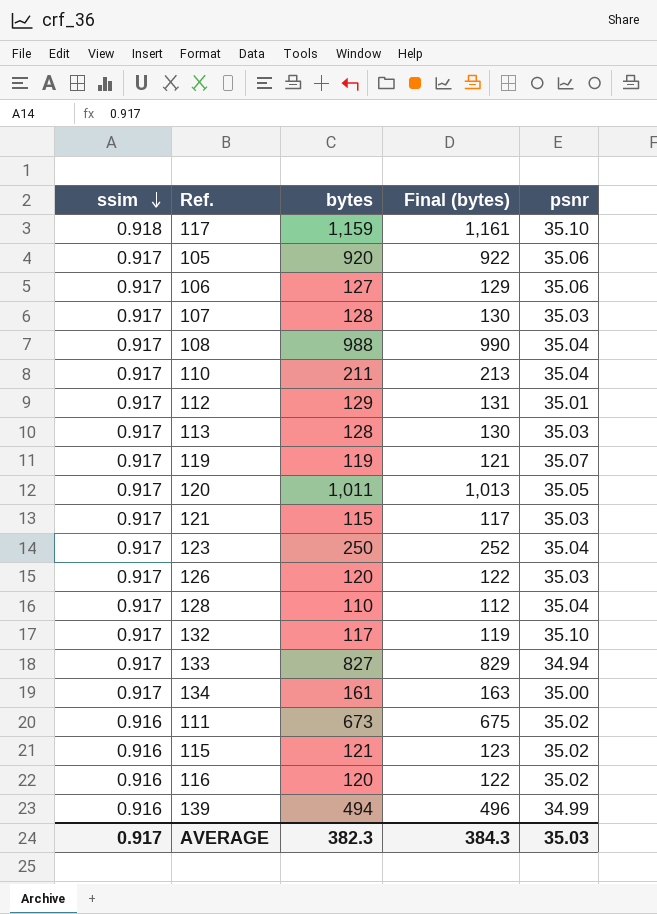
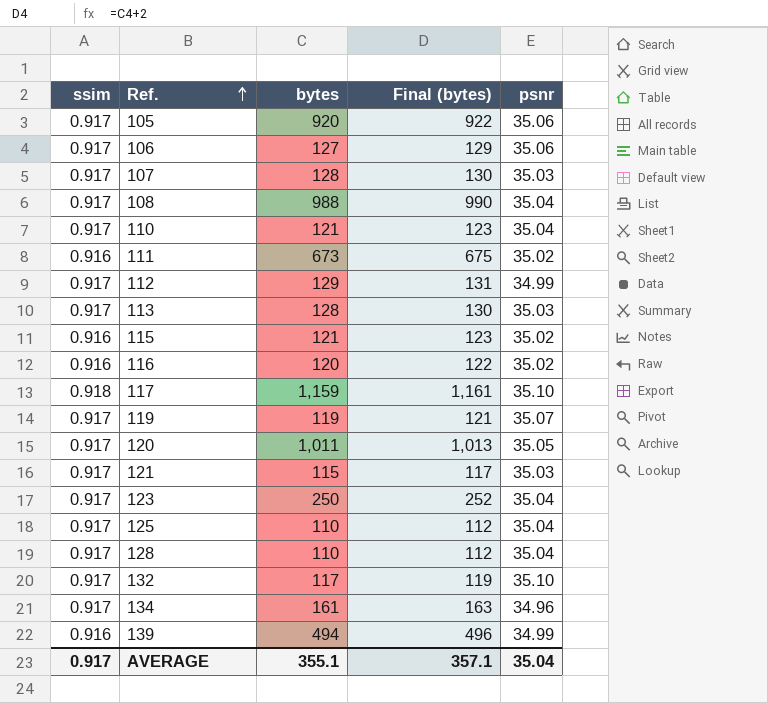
row order: ssim descending -> Ref. ascending
row 126: 0.917 | 120 | 122 | 35.03 -> none
row 133: 0.917 | 827 | 829 | 34.94 -> none
110 | bytes: 211 -> 121
110 | Final (bytes): 213 -> 123
112 | psnr: 35.01 -> 34.99
row 125: none -> 0.917 | 110 | 112 | 35.04
134 | psnr: 35.00 -> 34.96
AVERAGE | bytes: 382.3 -> 355.1
AVERAGE | Final (bytes): 384.3 -> 357.1
AVERAGE | psnr: 35.03 -> 35.04

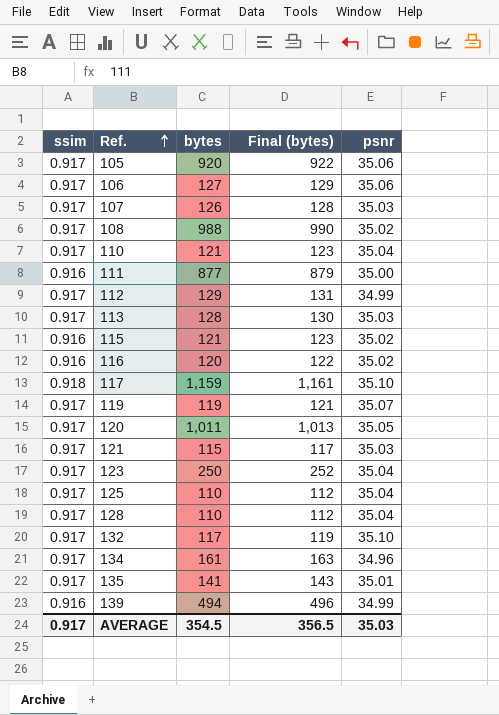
107 | bytes: 128 -> 126
107 | Final (bytes): 130 -> 128
108 | psnr: 35.04 -> 35.02
111 | bytes: 673 -> 877
111 | Final (bytes): 675 -> 879
111 | psnr: 35.02 -> 35.00
row 135: none -> 0.917 | 141 | 143 | 35.01
AVERAGE | bytes: 355.1 -> 354.5
AVERAGE | Final (bytes): 357.1 -> 356.5
AVERAGE | psnr: 35.04 -> 35.03

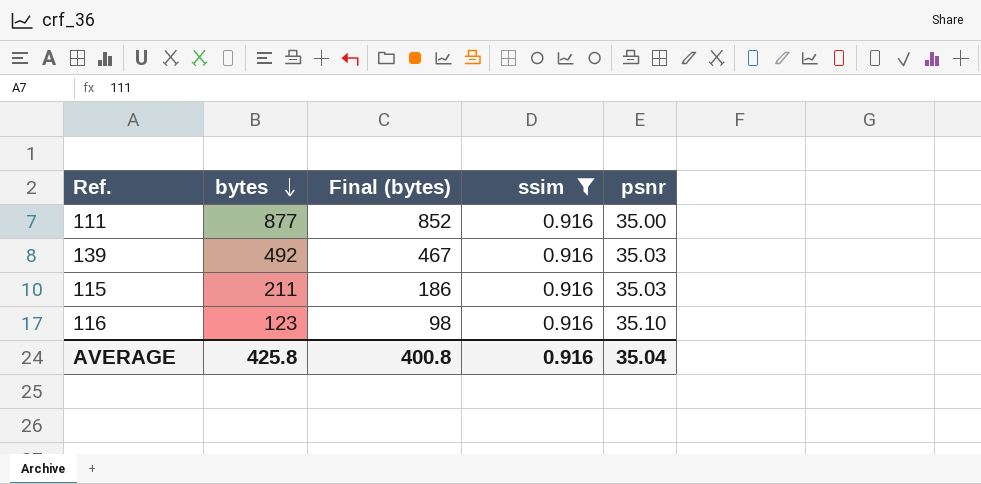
filter: none -> ssim = 0.916
row order: Ref. ascending -> bytes descending
column Final (bytes) | formula: [bytes] + 2 -> [bytes] - 25
column ssim | position: 1 -> 4
139 | bytes: 494 -> 492
139 | psnr: 34.99 -> 35.03
115 | bytes: 121 -> 211
115 | psnr: 35.02 -> 35.03
116 | bytes: 120 -> 123
116 | psnr: 35.02 -> 35.10
AVERAGE | bytes: 354.5 -> 425.8
AVERAGE | Final (bytes): 356.5 -> 400.8
AVERAGE | ssim: 0.917 -> 0.916
AVERAGE | psnr: 35.03 -> 35.04

